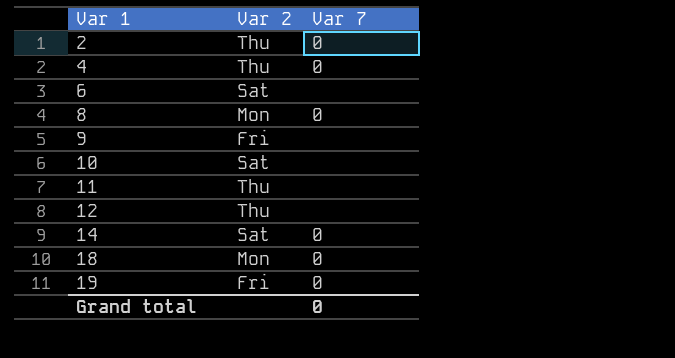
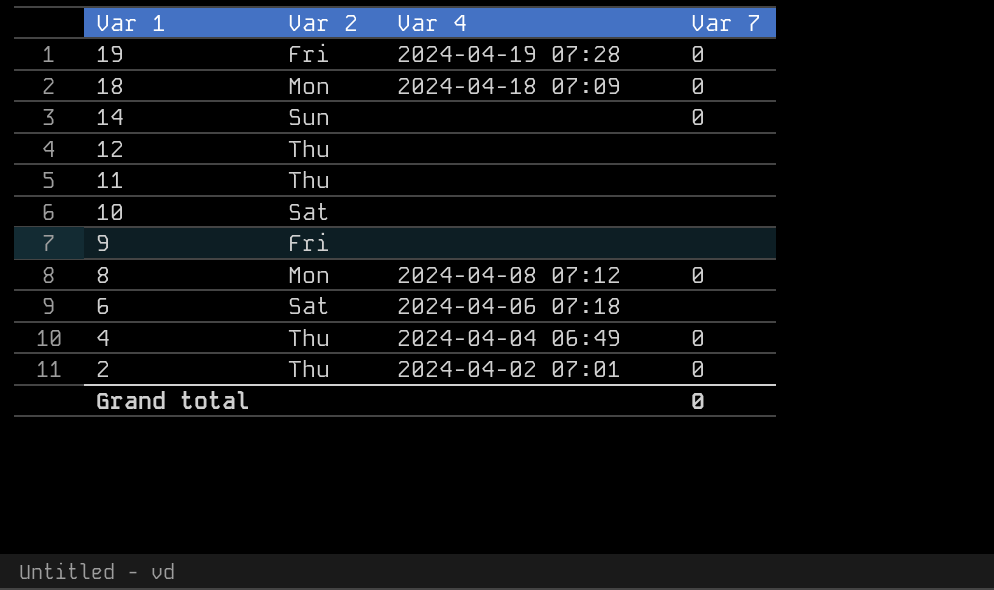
row order: Var 1 ascending -> Var 1 descending
column Var 4 | position: none -> 3
14 | Var 2: Sat -> Sun

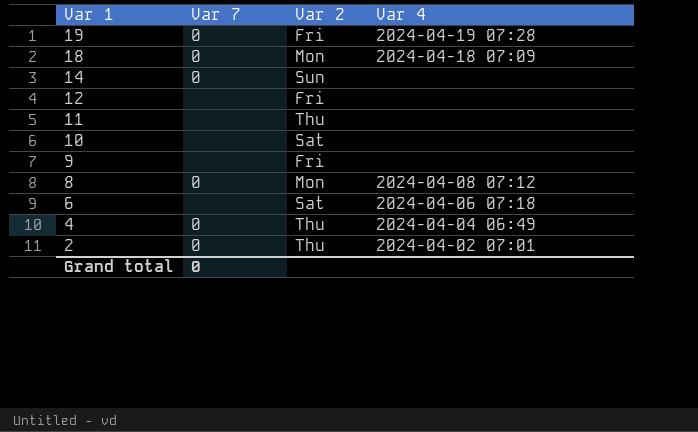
column Var 7 | position: 4 -> 2
12 | Var 2: Thu -> Fri

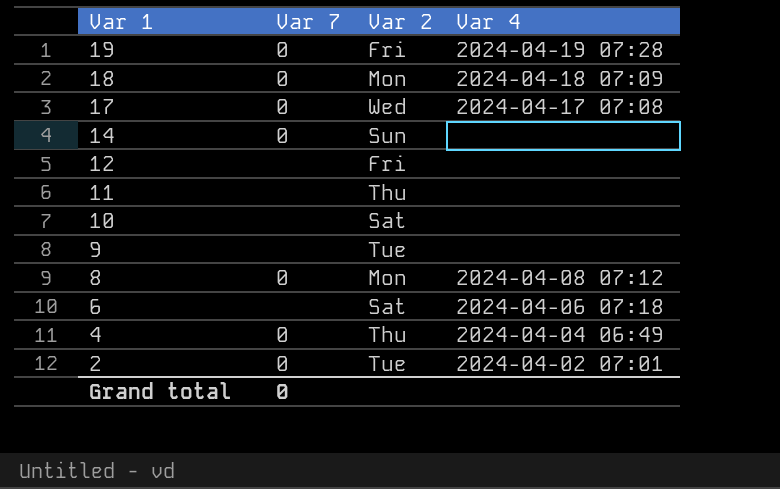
row 17: none -> 0 | Wed | 2024-04-17 07:08
9 | Var 2: Fri -> Tue
2 | Var 2: Thu -> Tue

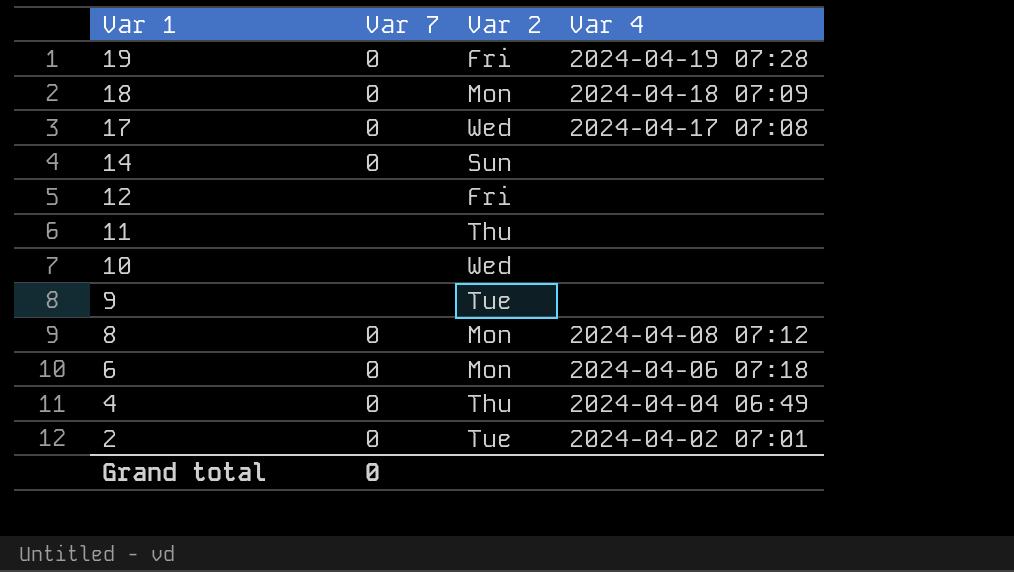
10 | Var 2: Sat -> Wed
6 | Var 7: none -> 0
6 | Var 2: Sat -> Mon

